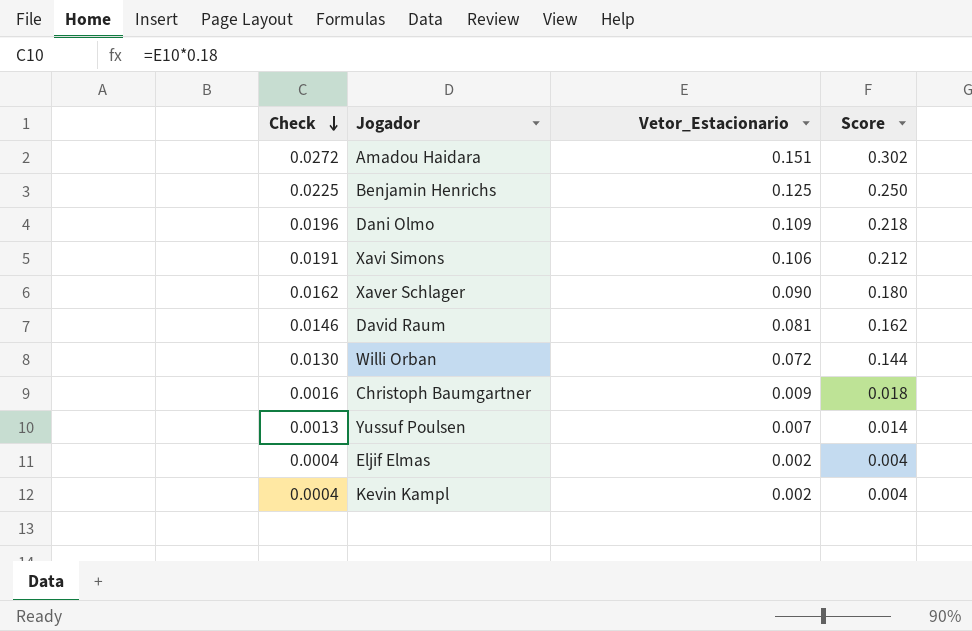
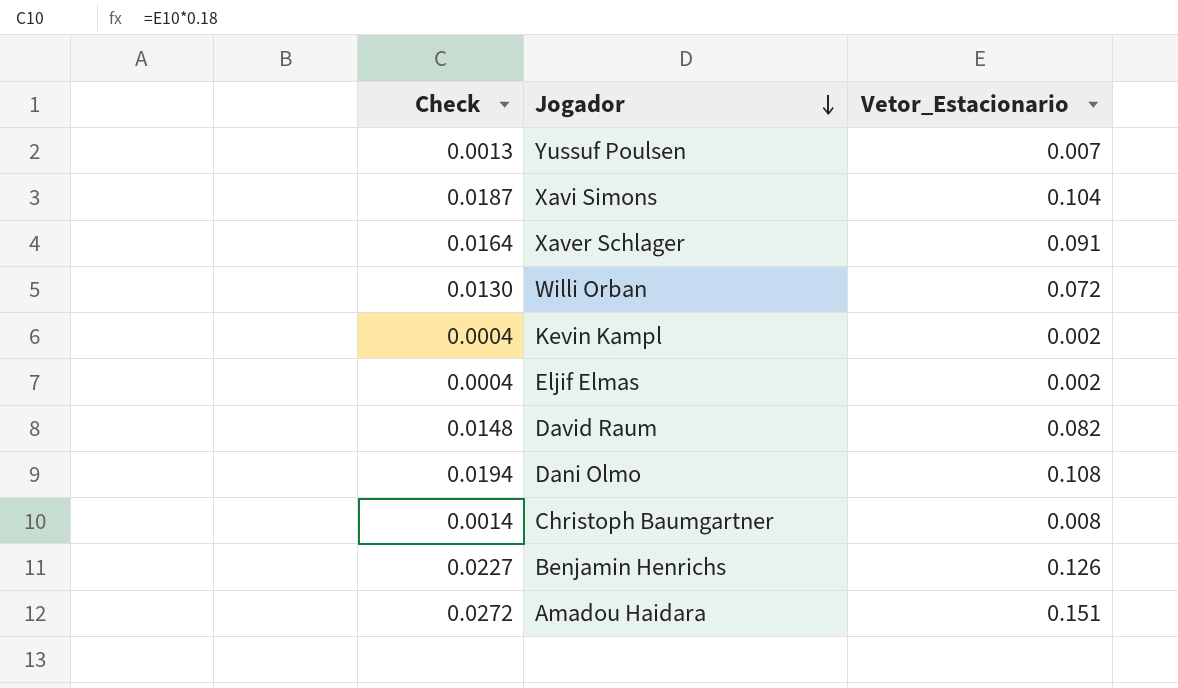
row order: Check descending -> Jogador descending
column Score | formula: [Vetor_Estacionario] * 2 -> none
Xavi Simons | Check: 0.0191 -> 0.0187
Xavi Simons | Vetor_Estacionario: 0.106 -> 0.104
Xaver Schlager | Check: 0.0162 -> 0.0164
Xaver Schlager | Vetor_Estacionario: 0.090 -> 0.091
David Raum | Check: 0.0146 -> 0.0148
David Raum | Vetor_Estacionario: 0.081 -> 0.082
Dani Olmo | Check: 0.0196 -> 0.0194
Dani Olmo | Vetor_Estacionario: 0.109 -> 0.108
Christoph Baumgartner | Check: 0.0016 -> 0.0014
Christoph Baumgartner | Vetor_Estacionario: 0.009 -> 0.008
Benjamin Henrichs | Check: 0.0225 -> 0.0227
Benjamin Henrichs | Vetor_Estacionario: 0.125 -> 0.126

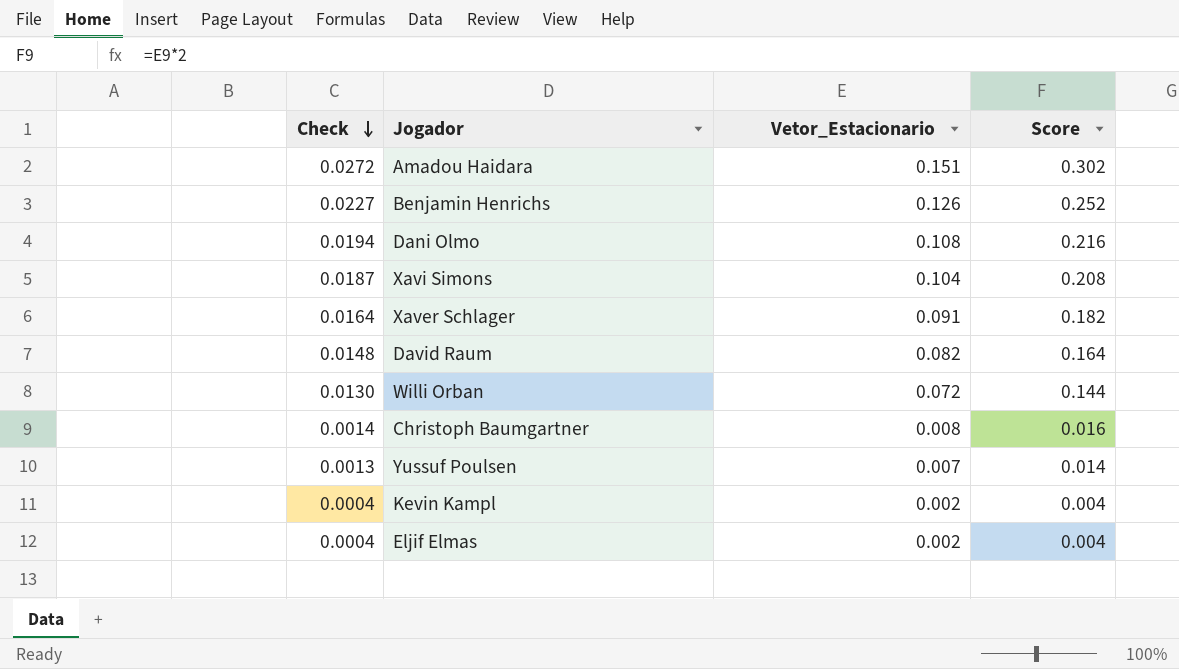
row order: Jogador descending -> Check descending
column Score | formula: none -> [Vetor_Estacionario] * 2

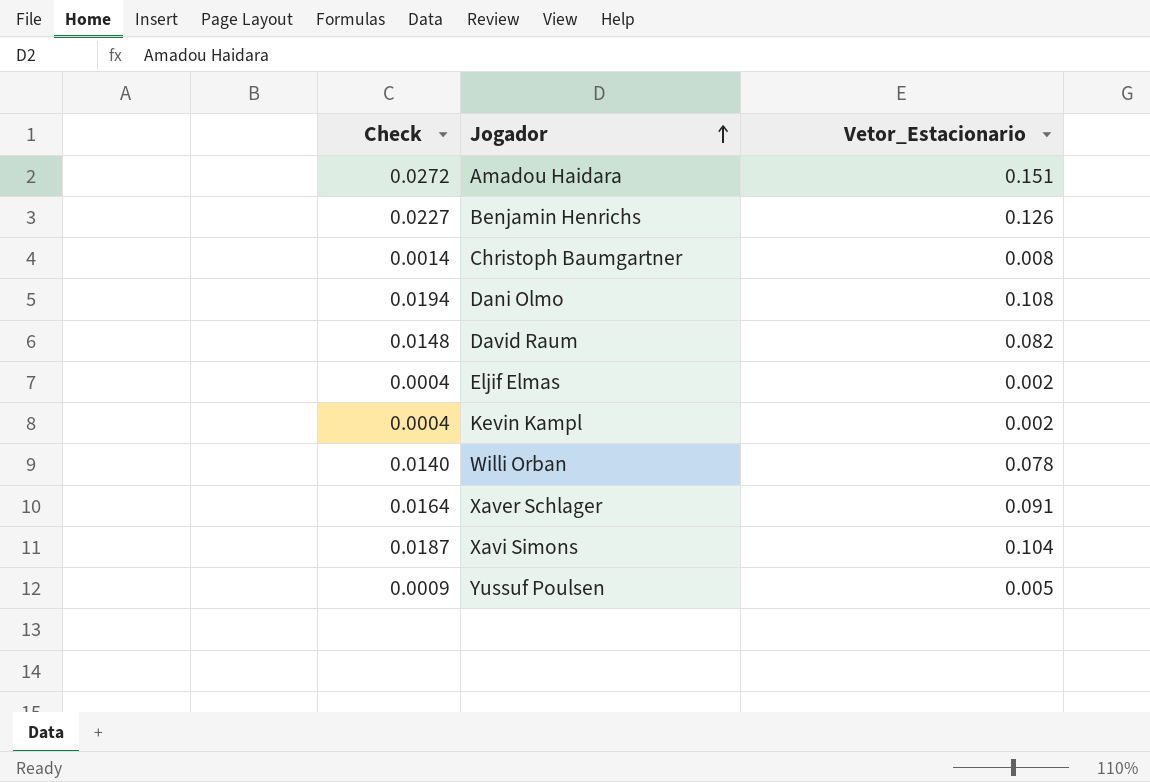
row order: Check descending -> Jogador ascending
column Score | formula: [Vetor_Estacionario] * 2 -> none
Willi Orban | Check: 0.0130 -> 0.0140
Willi Orban | Vetor_Estacionario: 0.072 -> 0.078
Yussuf Poulsen | Check: 0.0013 -> 0.0009
Yussuf Poulsen | Vetor_Estacionario: 0.007 -> 0.005

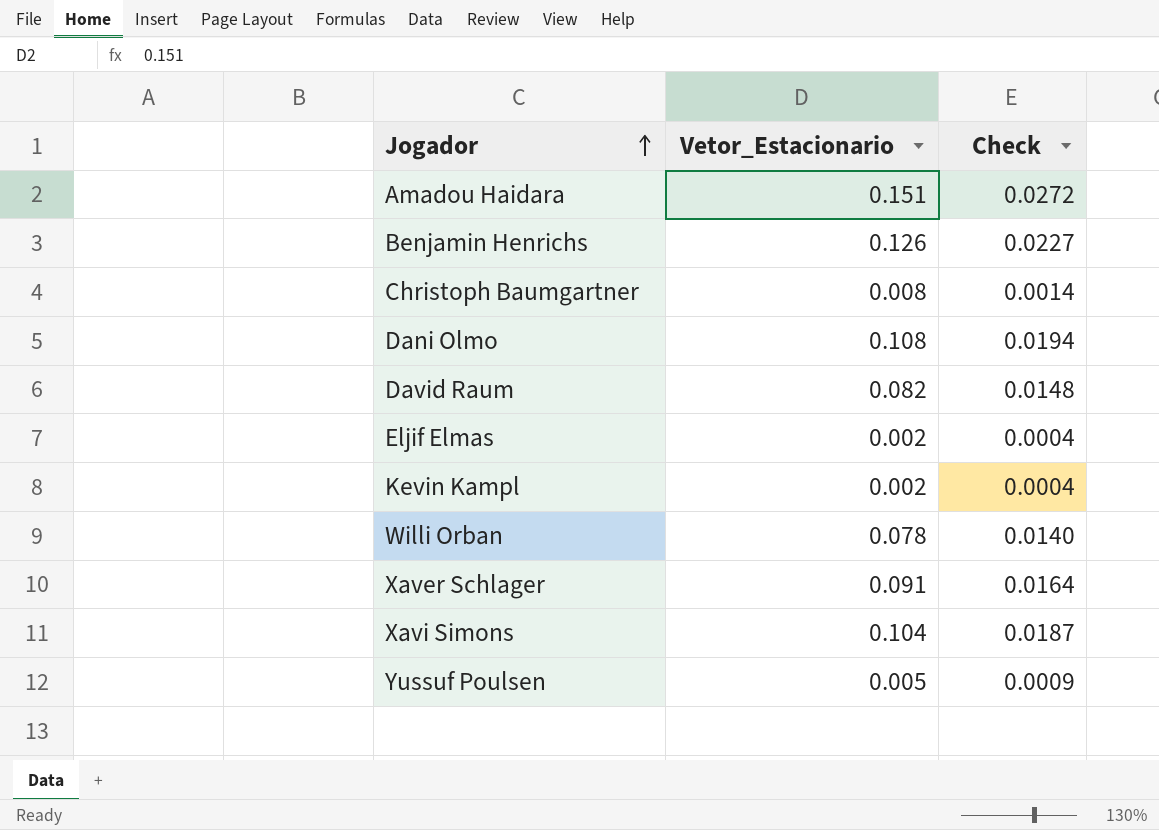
column Check | position: 1 -> 3

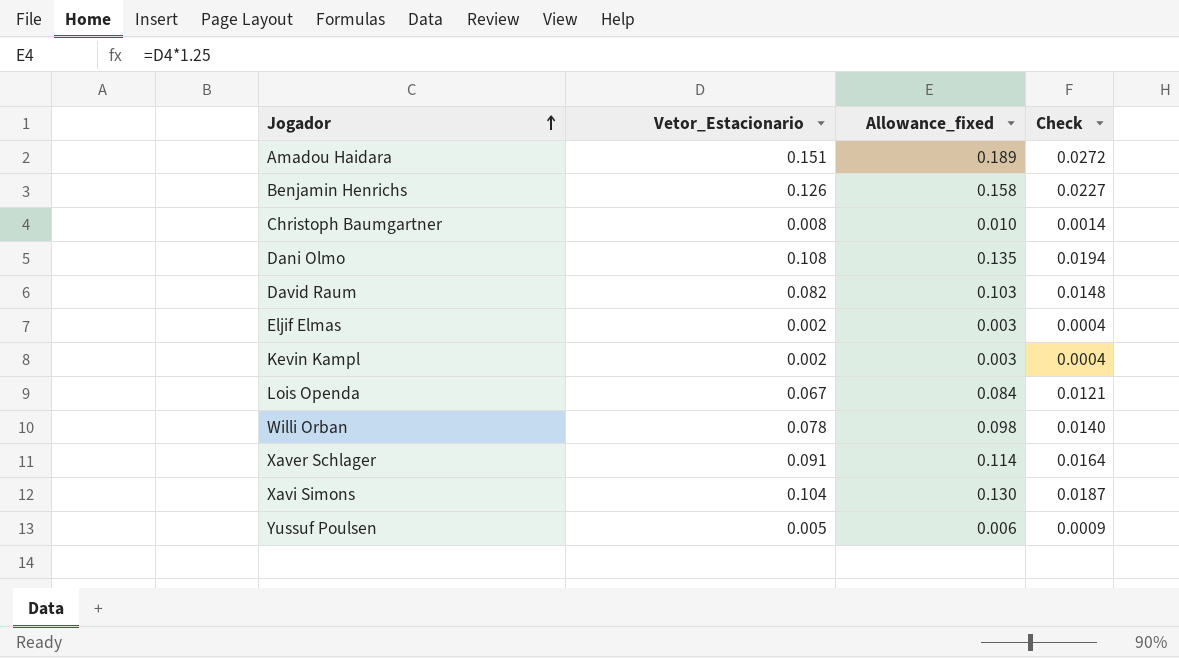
column Allowance_fixed | formula: none -> [Vetor_Estacionario] * 1.25
row Lois Openda: none -> 0.067 | 0.084 | 0.0121

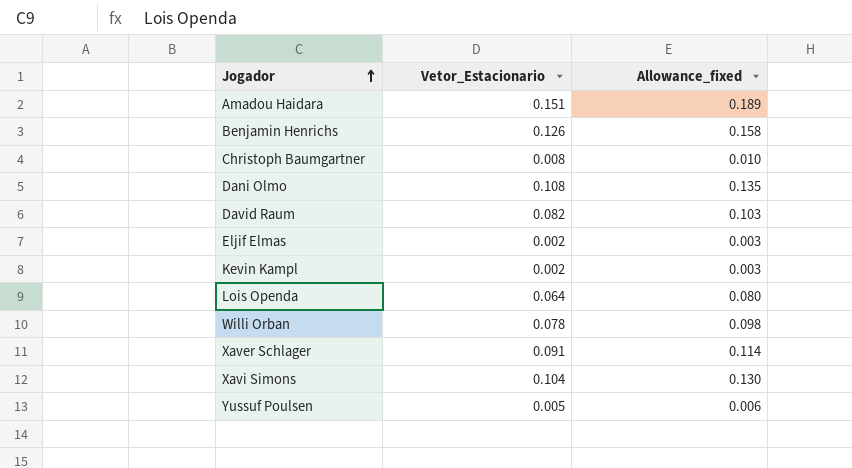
column Check | formula: [Vetor_Estacionario] * 0.18 -> none
Lois Openda | Vetor_Estacionario: 0.067 -> 0.064
Lois Openda | Allowance_fixed: 0.084 -> 0.080

